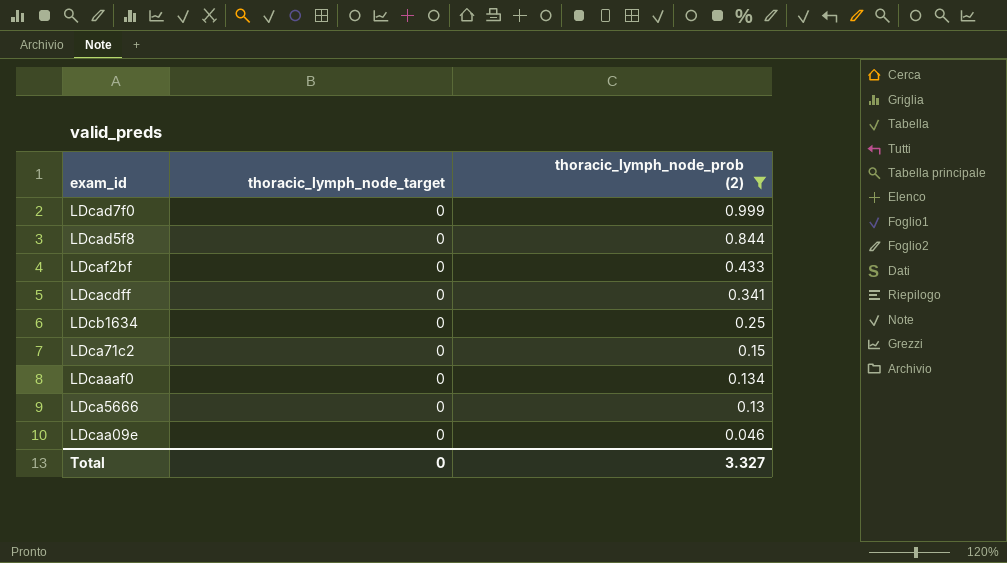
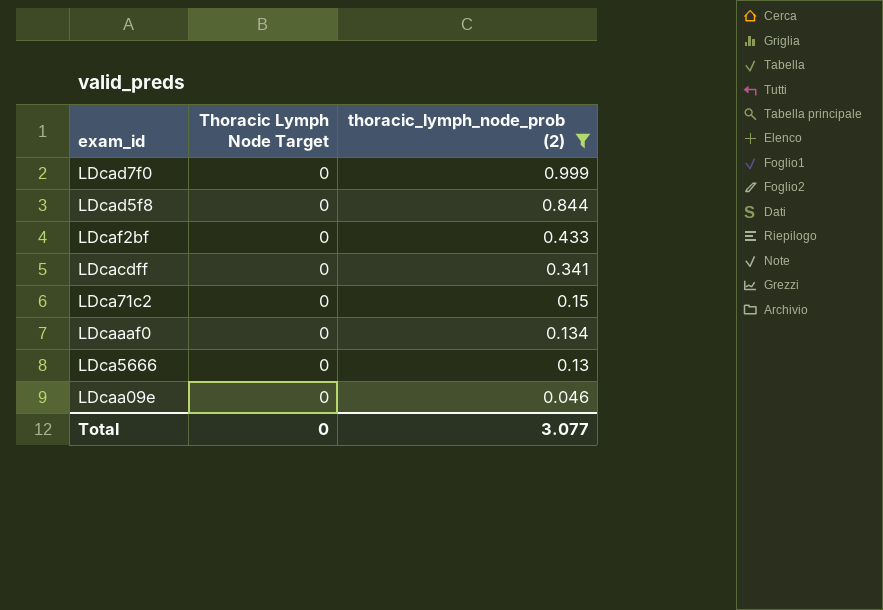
column name: thoracic_lymph_node_target -> Thoracic Lymph Node Target
row LDcb1634: 0 | 0.25 -> none
Total | thoracic_lymph_node_prob (2): 3.327 -> 3.077

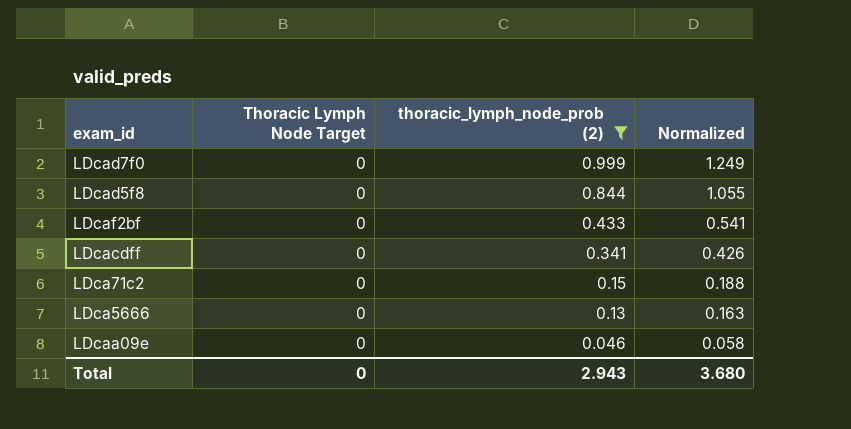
column Normalized | formula: none -> [thoracic_lymph_node_prob (2)] * 1.25
row LDcaaaf0: 0 | 0.134 -> none
Total | thoracic_lymph_node_prob (2): 3.077 -> 2.943

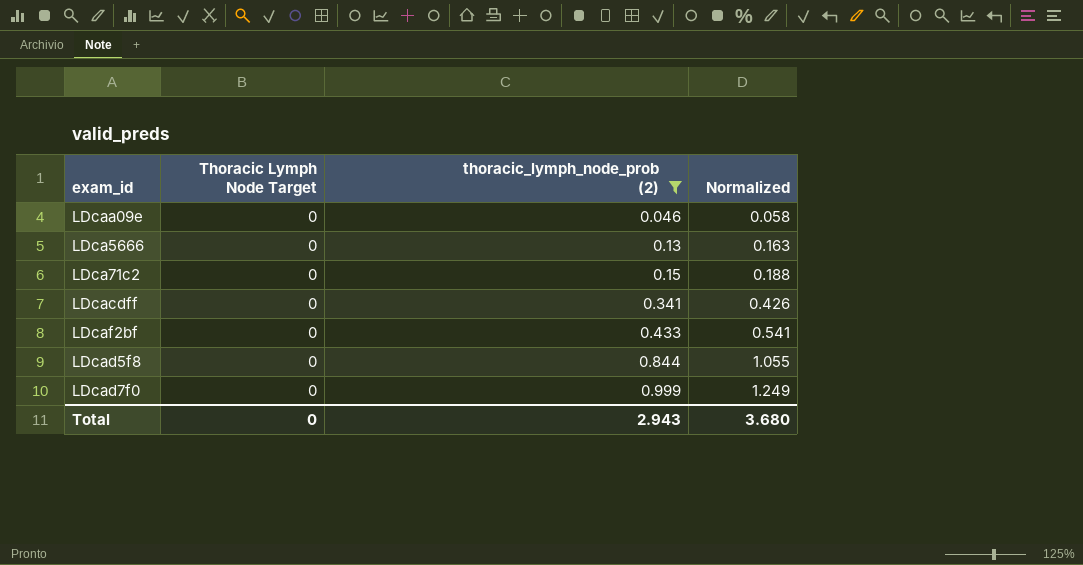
row order: thoracic_lymph_node_prob (2) descending -> thoracic_lymph_node_prob (2) ascending

